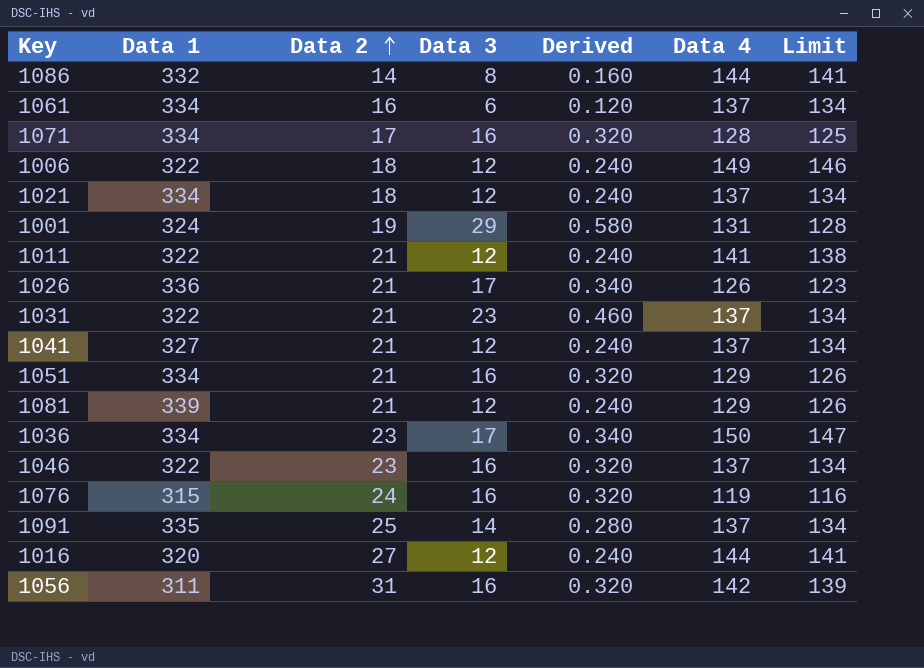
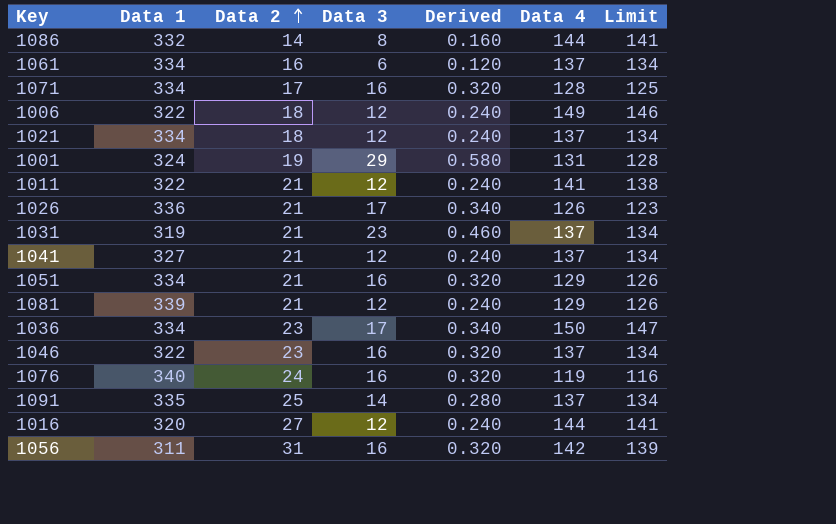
1031 | Data 1: 322 -> 319
1076 | Data 1: 315 -> 340

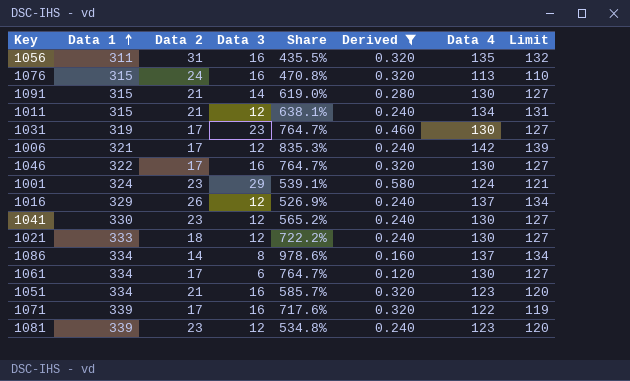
filter: none -> Derived != 0.340
row order: Data 2 ascending -> Data 1 ascending
column Share | formula: none -> [Data 4] / [Data 2]
1056 | Data 4: 142 -> 135
1056 | Limit: 139 -> 132
1076 | Data 1: 340 -> 315
1076 | Data 4: 119 -> 113
1076 | Limit: 116 -> 110
1091 | Data 1: 335 -> 315
1091 | Data 2: 25 -> 21
1091 | Data 4: 137 -> 130
1091 | Limit: 134 -> 127
1011 | Data 1: 322 -> 315
1011 | Data 4: 141 -> 134
1011 | Limit: 138 -> 131
1031 | Data 2: 21 -> 17
1031 | Data 4: 137 -> 130
1031 | Limit: 134 -> 127
1006 | Data 1: 322 -> 321
1006 | Data 2: 18 -> 17
1006 | Data 4: 149 -> 142
1006 | Limit: 146 -> 139
1046 | Data 2: 23 -> 17
1046 | Data 4: 137 -> 130
1046 | Limit: 134 -> 127
1001 | Data 2: 19 -> 23
1001 | Data 4: 131 -> 124
1001 | Limit: 128 -> 121
1016 | Data 1: 320 -> 329
1016 | Data 2: 27 -> 26
1016 | Data 4: 144 -> 137
1016 | Limit: 141 -> 134
1041 | Data 1: 327 -> 330
1041 | Data 2: 21 -> 23
1041 | Data 4: 137 -> 130
1041 | Limit: 134 -> 127
1021 | Data 1: 334 -> 333
1021 | Data 4: 137 -> 130
1021 | Limit: 134 -> 127
1086 | Data 1: 332 -> 334
1086 | Data 4: 144 -> 137
1086 | Limit: 141 -> 134
1061 | Data 2: 16 -> 17
1061 | Data 4: 137 -> 130
1061 | Limit: 134 -> 127
1051 | Data 4: 129 -> 123
1051 | Limit: 126 -> 120
1071 | Data 1: 334 -> 339
1071 | Data 4: 128 -> 122
1071 | Limit: 125 -> 119
1081 | Data 2: 21 -> 23
1081 | Data 4: 129 -> 123
1081 | Limit: 126 -> 120

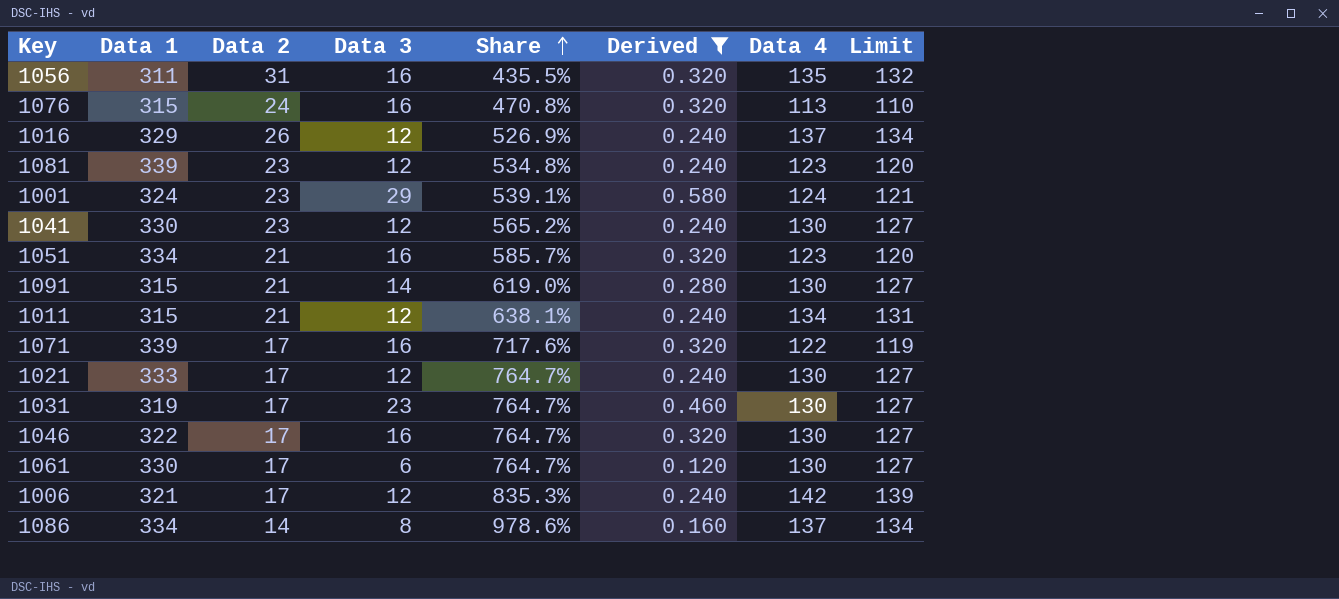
row order: Data 1 ascending -> Share ascending
1021 | Data 2: 18 -> 17
1021 | Share: 722.2% -> 764.7%
1061 | Data 1: 334 -> 330

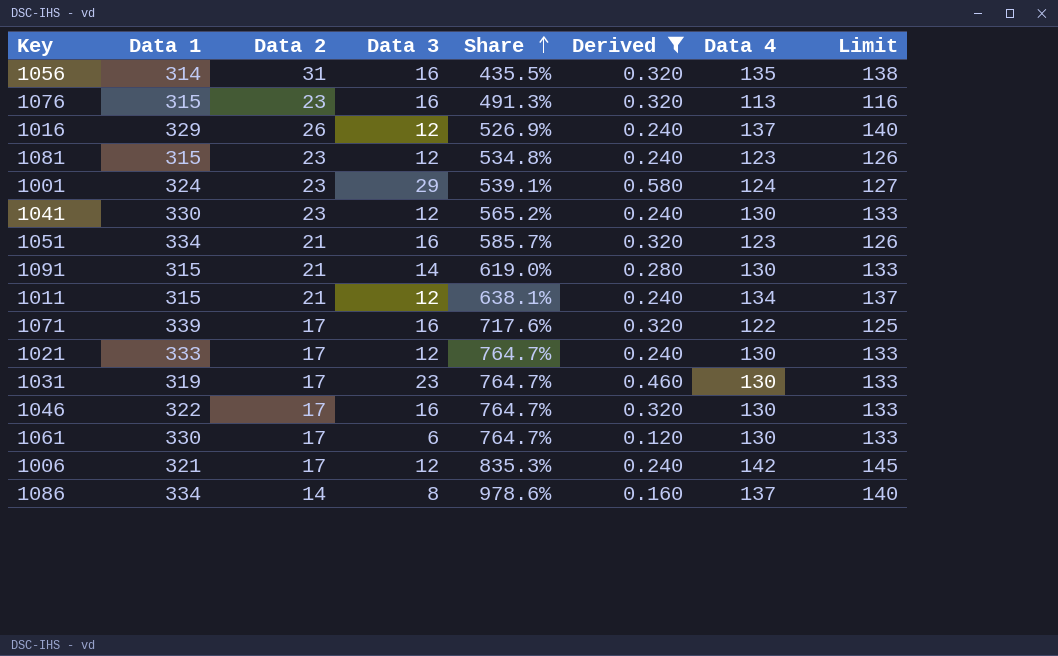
column Limit | formula: [Data 4] - 3 -> [Data 4] + 3
1056 | Data 1: 311 -> 314
1076 | Data 2: 24 -> 23
1076 | Share: 470.8% -> 491.3%
1081 | Data 1: 339 -> 315

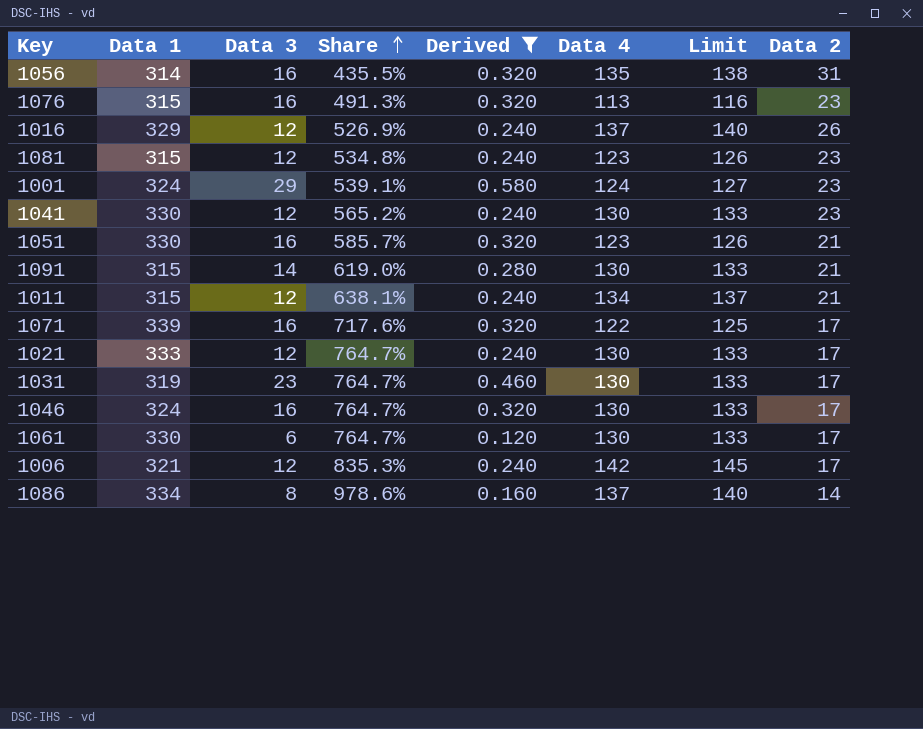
column Data 2 | position: 3 -> 8
1051 | Data 1: 334 -> 330
1046 | Data 1: 322 -> 324

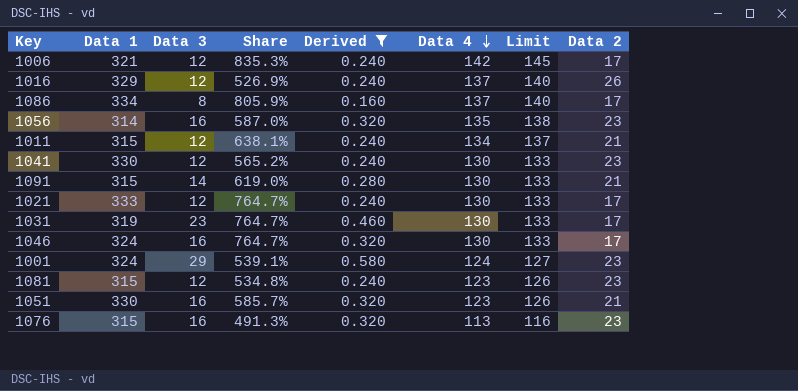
row order: Share ascending -> Data 4 descending
row 1071: 339 | 16 | 717.6% | 0.320 | 122 | 125 | 17 -> none
row 1061: 330 | 6 | 764.7% | 0.120 | 130 | 133 | 17 -> none
1086 | Share: 978.6% -> 805.9%
1086 | Data 2: 14 -> 17
1056 | Share: 435.5% -> 587.0%
1056 | Data 2: 31 -> 23

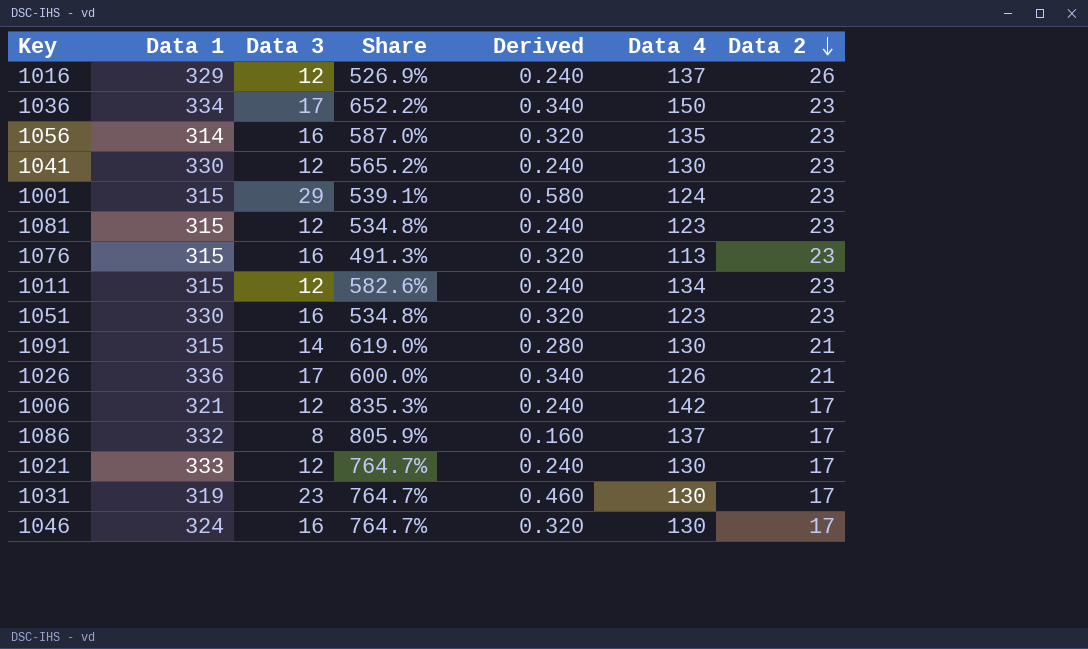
filter: Derived != 0.340 -> none
row order: Data 4 descending -> Data 2 descending
column Limit | formula: [Data 4] + 3 -> none
1001 | Data 1: 324 -> 315
1011 | Share: 638.1% -> 582.6%
1011 | Data 2: 21 -> 23
1051 | Share: 585.7% -> 534.8%
1051 | Data 2: 21 -> 23
1086 | Data 1: 334 -> 332

